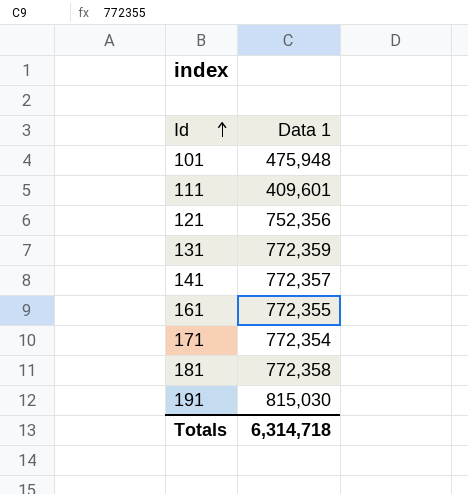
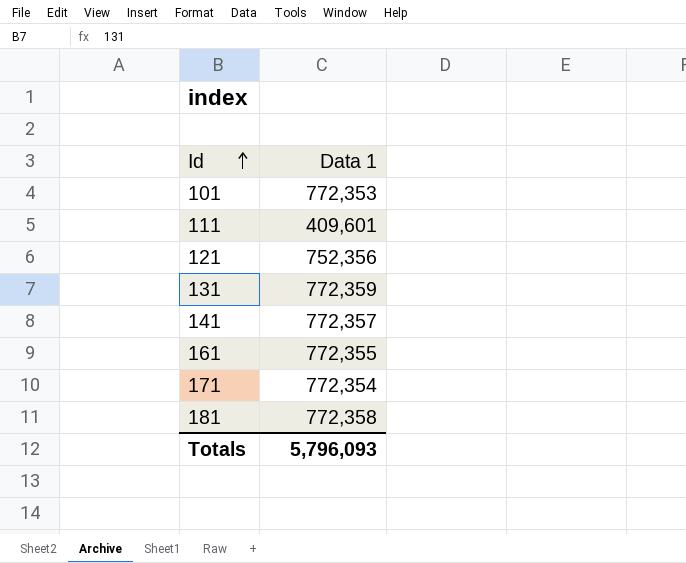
row 191: 815,030 -> none
101 | Data 1: 475,948 -> 772,353
Totals | Data 1: 6,314,718 -> 5,796,093

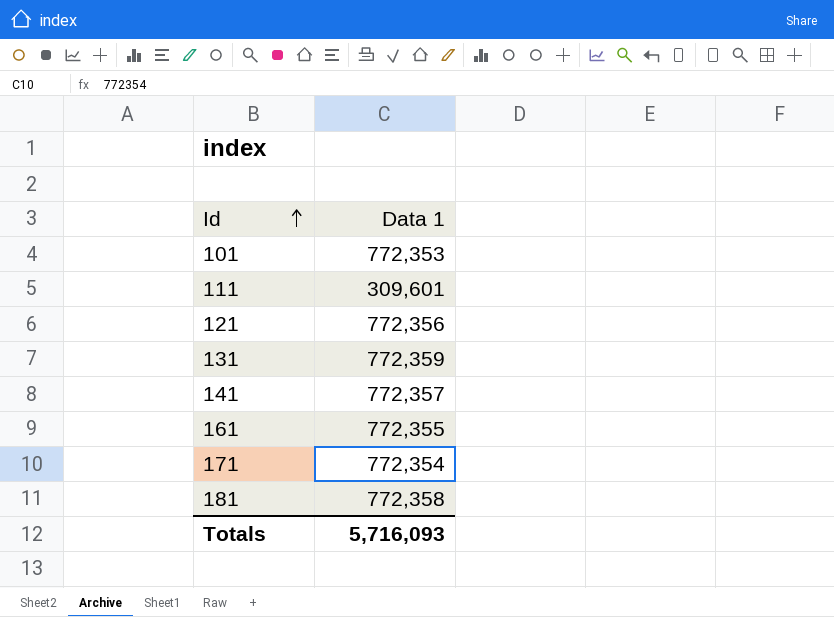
111 | Data 1: 409,601 -> 309,601
121 | Data 1: 752,356 -> 772,356
Totals | Data 1: 5,796,093 -> 5,716,093

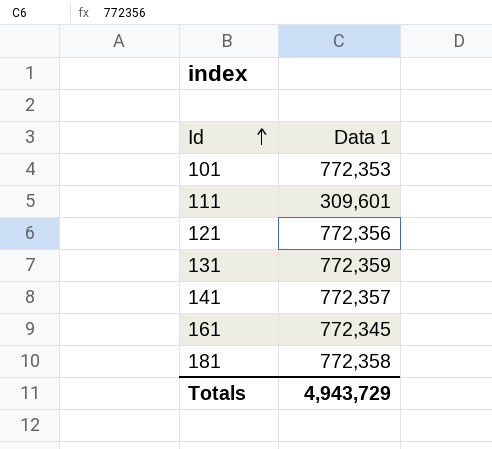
row 171: 772,354 -> none
161 | Data 1: 772,355 -> 772,345
Totals | Data 1: 5,716,093 -> 4,943,729

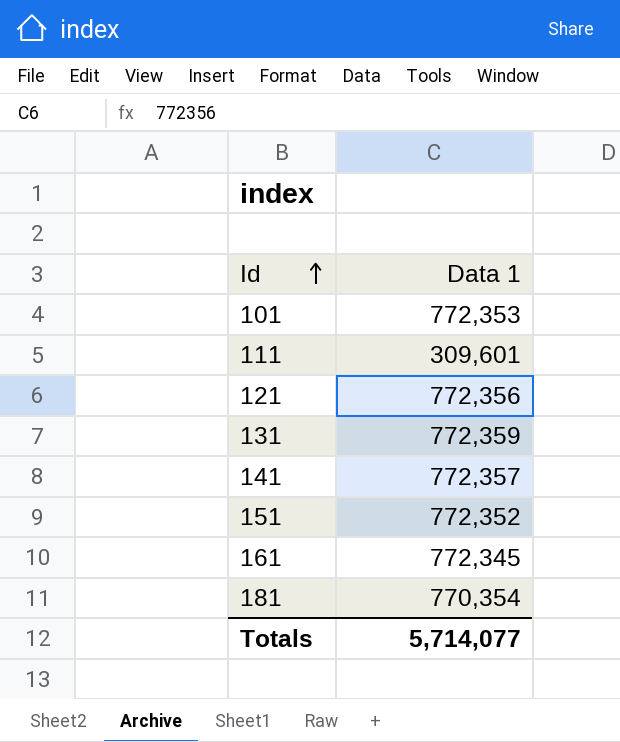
row 151: none -> 772,352
181 | Data 1: 772,358 -> 770,354
Totals | Data 1: 4,943,729 -> 5,714,077

